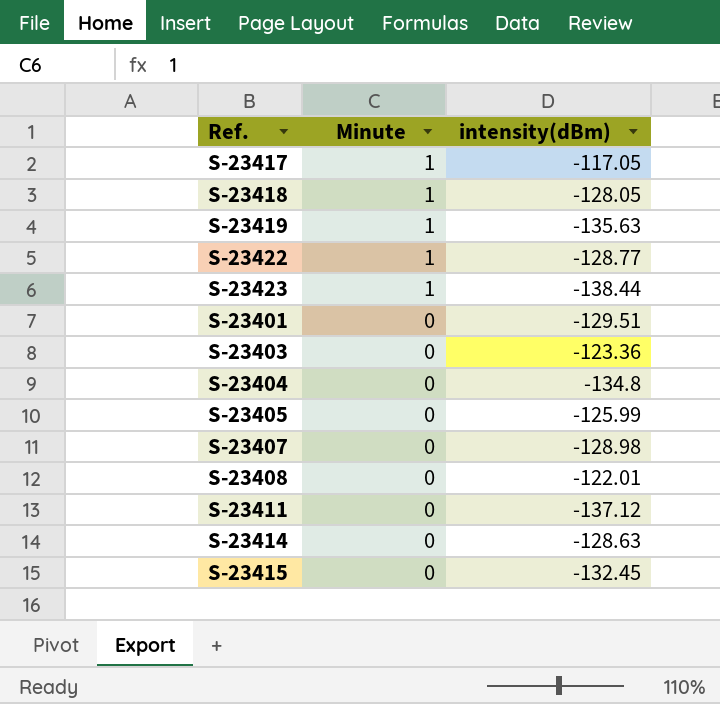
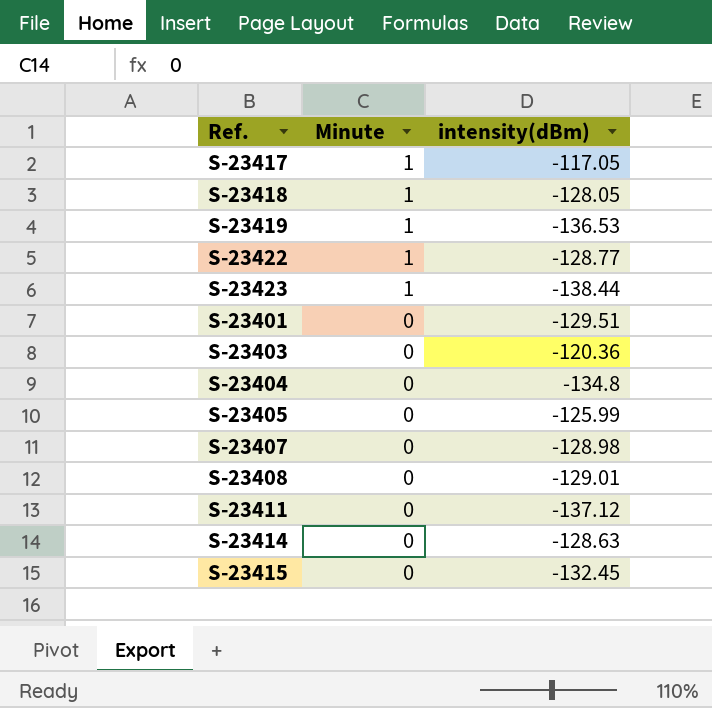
S-23419 | intensity(dBm): -135.63 -> -136.53
S-23403 | intensity(dBm): -123.36 -> -120.36
S-23408 | intensity(dBm): -122.01 -> -129.01

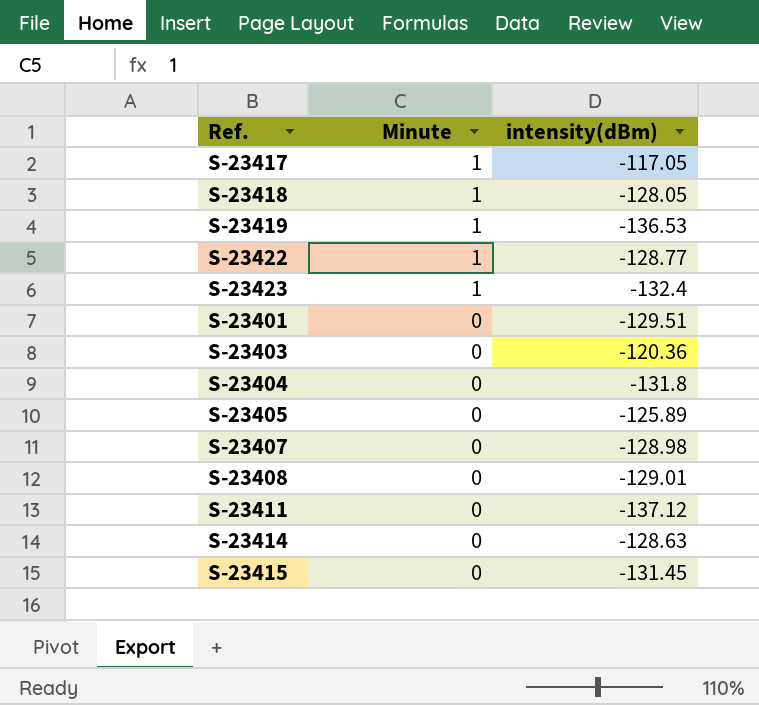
S-23423 | intensity(dBm): -138.44 -> -132.4
S-23404 | intensity(dBm): -134.8 -> -131.8
S-23405 | intensity(dBm): -125.99 -> -125.89
S-23415 | intensity(dBm): -132.45 -> -131.45

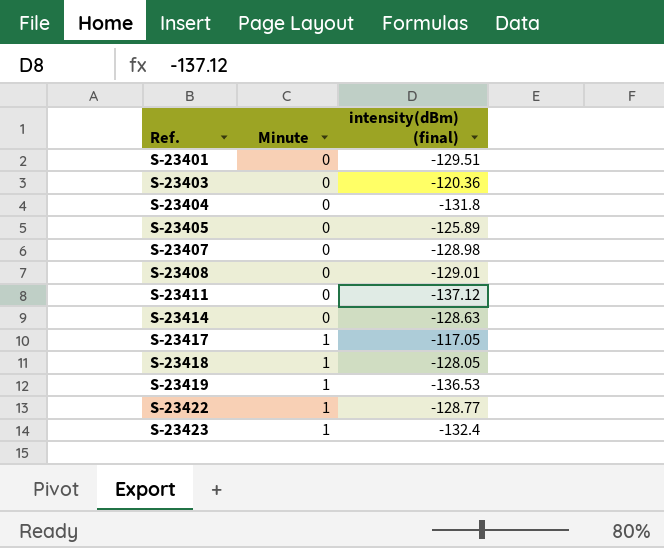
row order: Minute descending -> Ref. ascending
column name: intensity(dBm) -> intensity(dBm) (final)
row S-23415: 0 | -131.45 -> none

